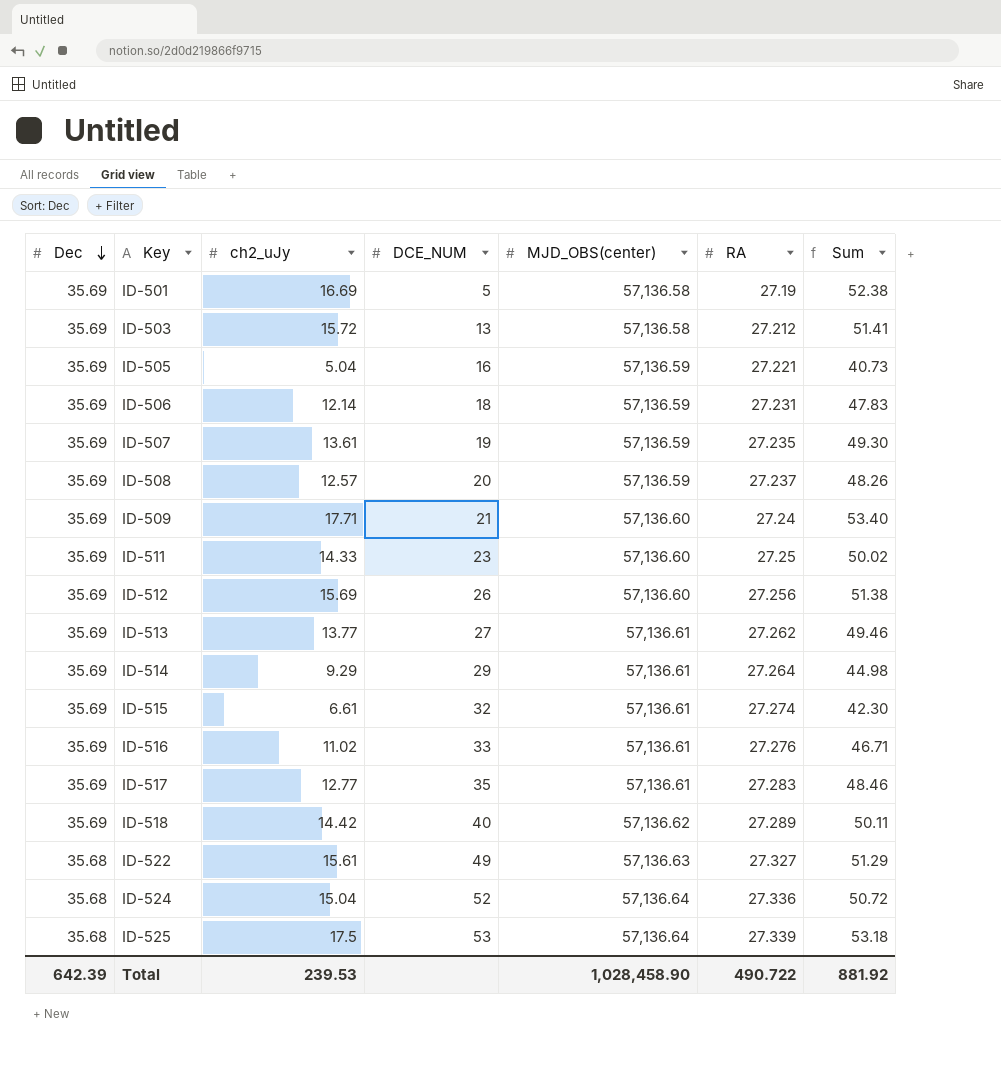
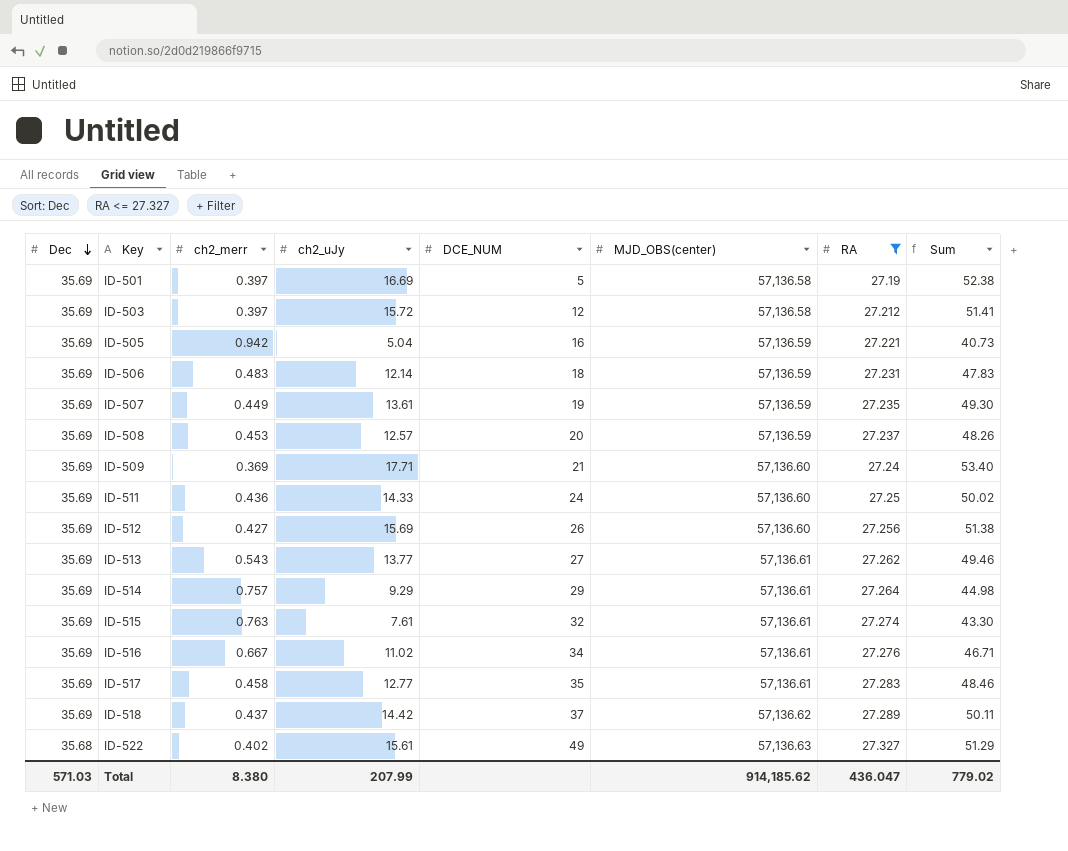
filter: none -> RA <= 27.327
column ch2_merr | position: none -> 3
ID-503 | DCE_NUM: 13 -> 12
ID-511 | DCE_NUM: 23 -> 24
ID-515 | ch2_uJy: 6.61 -> 7.61
ID-515 | Sum: 42.30 -> 43.30
ID-516 | DCE_NUM: 33 -> 34
ID-518 | DCE_NUM: 40 -> 37
Total | Dec: 642.39 -> 571.03
Total | ch2_uJy: 239.53 -> 207.99
Total | MJD_OBS(center): 1,028,458.90 -> 914,185.62
Total | RA: 490.722 -> 436.047
Total | Sum: 881.92 -> 779.02

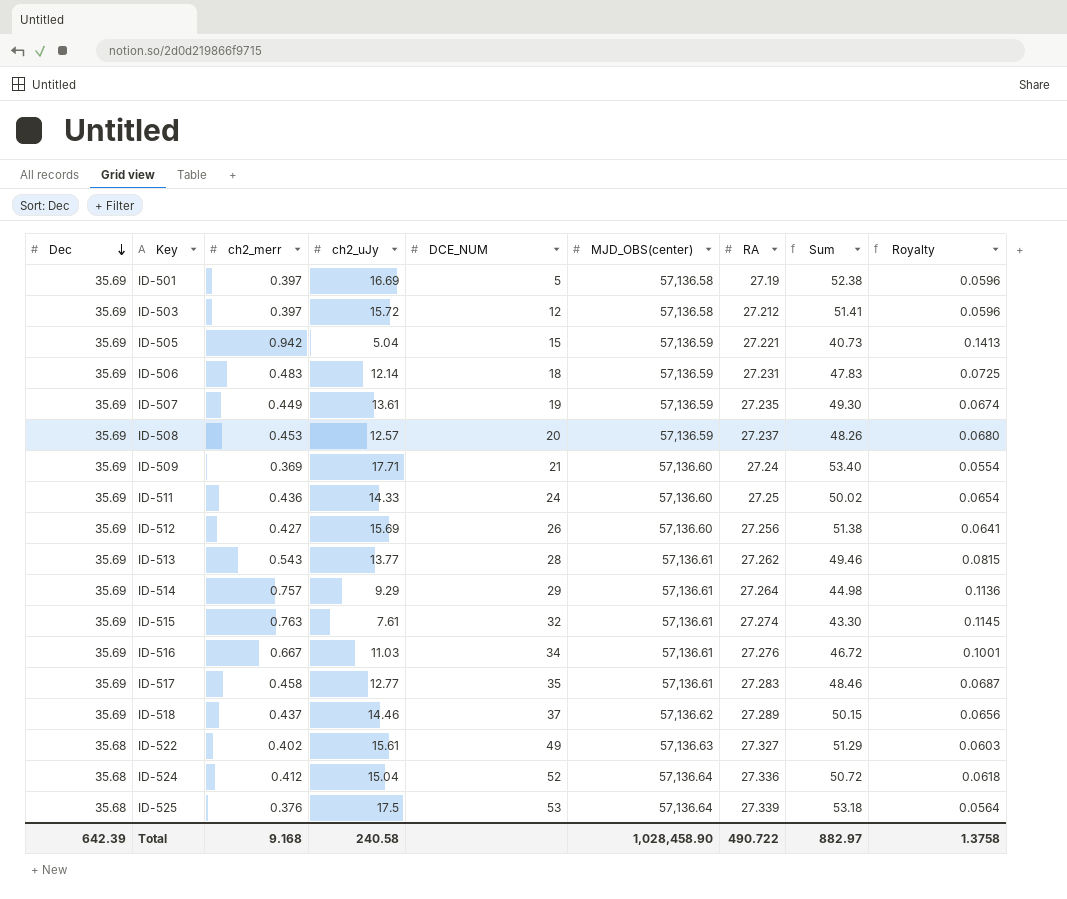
filter: RA <= 27.327 -> none
column Royalty | formula: none -> [ch2_merr] * 0.15
ID-505 | DCE_NUM: 16 -> 15
ID-513 | DCE_NUM: 27 -> 28
ID-516 | ch2_uJy: 11.02 -> 11.03
ID-516 | Sum: 46.71 -> 46.72
ID-518 | ch2_uJy: 14.42 -> 14.46
ID-518 | Sum: 50.11 -> 50.15
Total | Dec: 571.03 -> 642.39
Total | ch2_merr: 8.380 -> 9.168
Total | ch2_uJy: 207.99 -> 240.58
Total | MJD_OBS(center): 914,185.62 -> 1,028,458.90
Total | RA: 436.047 -> 490.722
Total | Sum: 779.02 -> 882.97

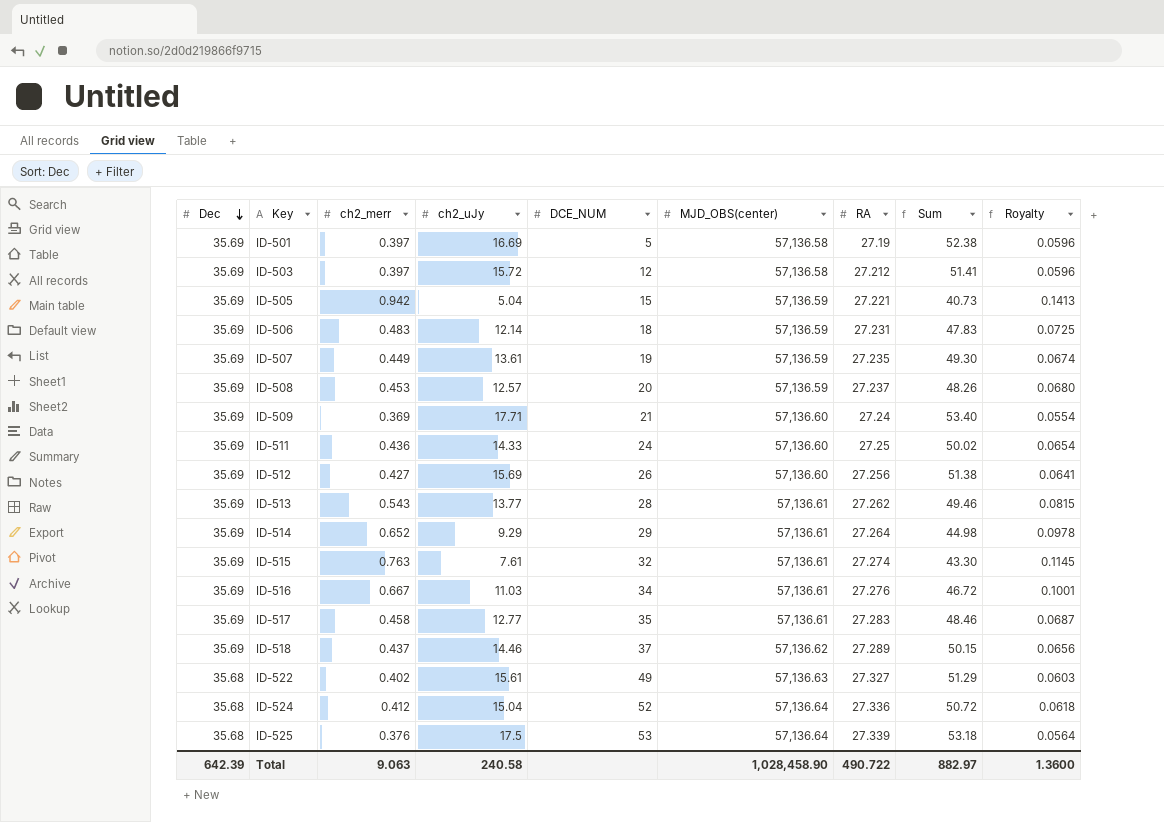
ID-514 | ch2_merr: 0.757 -> 0.652
ID-514 | Royalty: 0.1136 -> 0.0978
Total | ch2_merr: 9.168 -> 9.063
Total | Royalty: 1.3758 -> 1.3600

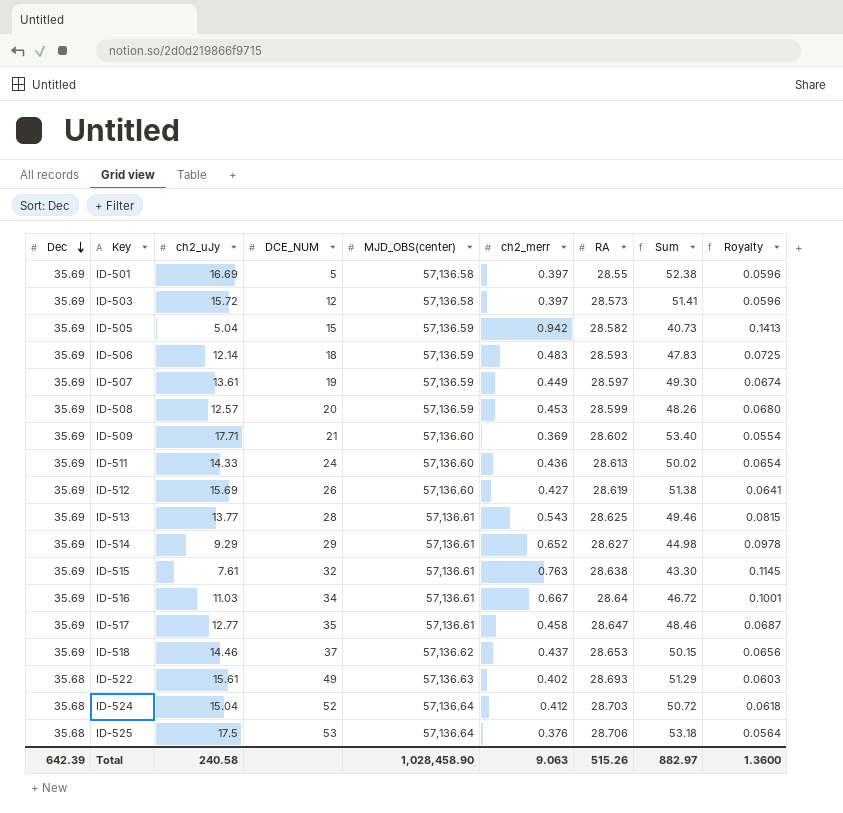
column ch2_merr | position: 3 -> 6
ID-501 | RA: 27.19 -> 28.55
ID-503 | RA: 27.212 -> 28.573
ID-505 | RA: 27.221 -> 28.582
ID-506 | RA: 27.231 -> 28.593
ID-507 | RA: 27.235 -> 28.597
ID-508 | RA: 27.237 -> 28.599
ID-509 | RA: 27.24 -> 28.602
ID-511 | RA: 27.25 -> 28.613
ID-512 | RA: 27.256 -> 28.619
ID-513 | RA: 27.262 -> 28.625
ID-514 | RA: 27.264 -> 28.627
ID-515 | RA: 27.274 -> 28.638
ID-516 | RA: 27.276 -> 28.64
ID-517 | RA: 27.283 -> 28.647
ID-518 | RA: 27.289 -> 28.653
ID-522 | RA: 27.327 -> 28.693
ID-524 | RA: 27.336 -> 28.703
ID-525 | RA: 27.339 -> 28.706
Total | RA: 490.722 -> 515.26

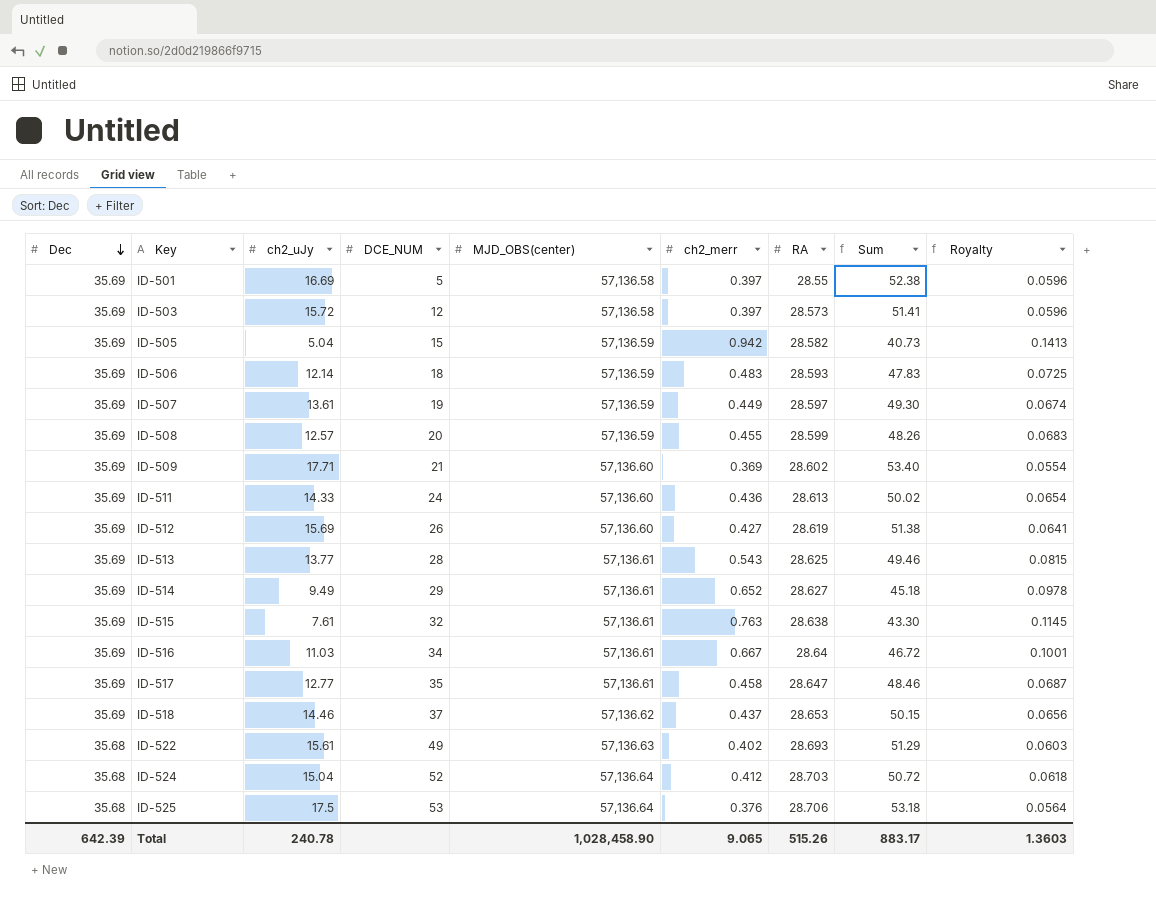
ID-508 | ch2_merr: 0.453 -> 0.455
ID-508 | Royalty: 0.0680 -> 0.0683
ID-514 | ch2_uJy: 9.29 -> 9.49
ID-514 | Sum: 44.98 -> 45.18
Total | ch2_uJy: 240.58 -> 240.78
Total | ch2_merr: 9.063 -> 9.065
Total | Sum: 882.97 -> 883.17
Total | Royalty: 1.3600 -> 1.3603

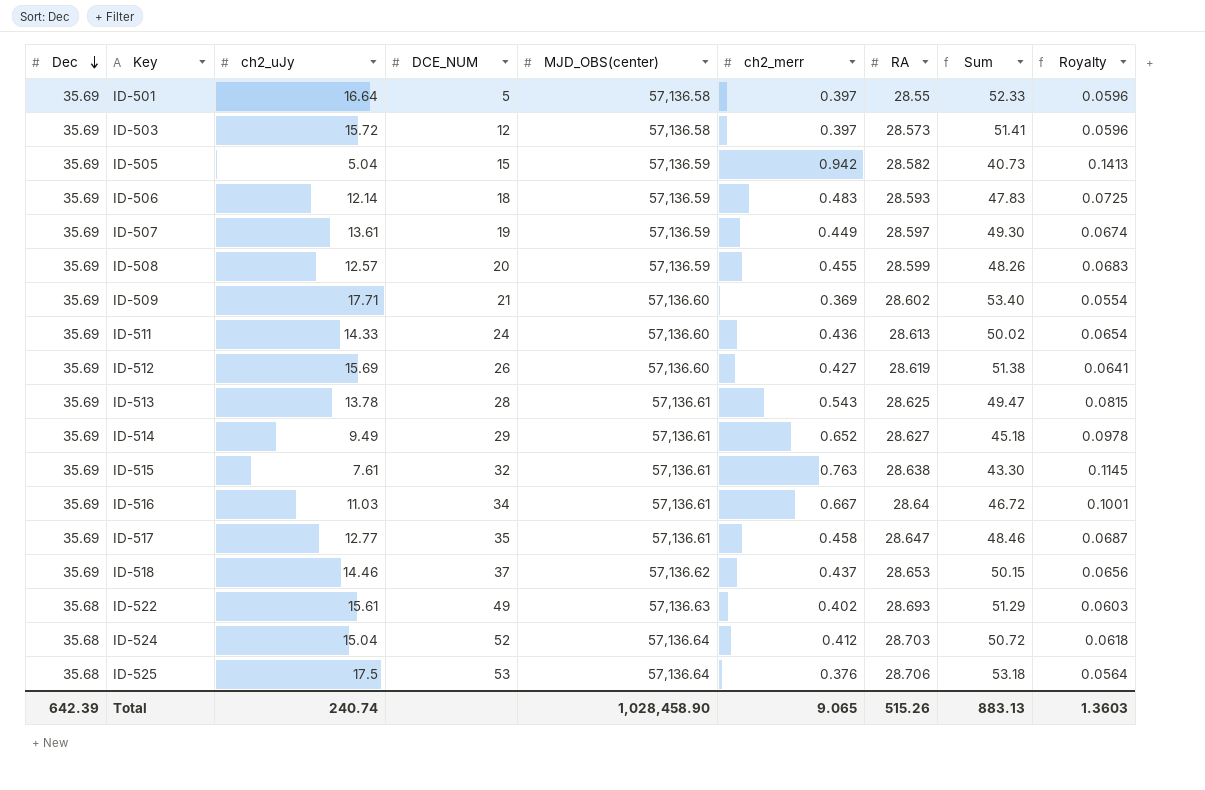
ID-501 | ch2_uJy: 16.69 -> 16.64
ID-501 | Sum: 52.38 -> 52.33
ID-513 | ch2_uJy: 13.77 -> 13.78
ID-513 | Sum: 49.46 -> 49.47
Total | ch2_uJy: 240.78 -> 240.74
Total | Sum: 883.17 -> 883.13

